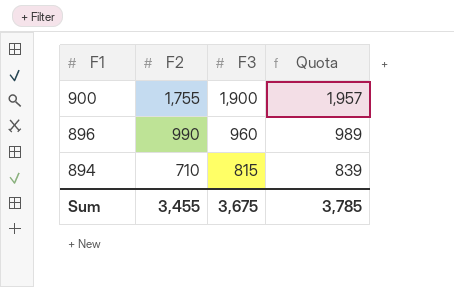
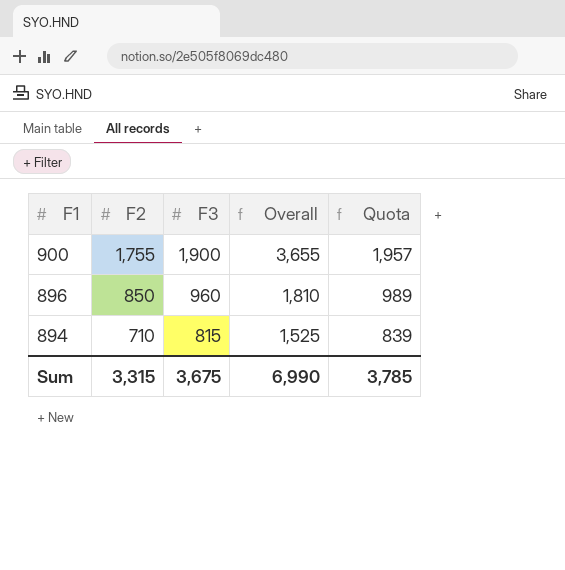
column Overall | formula: none -> [F2] + [F3]
896 | F2: 990 -> 850
Sum | F2: 3,455 -> 3,315

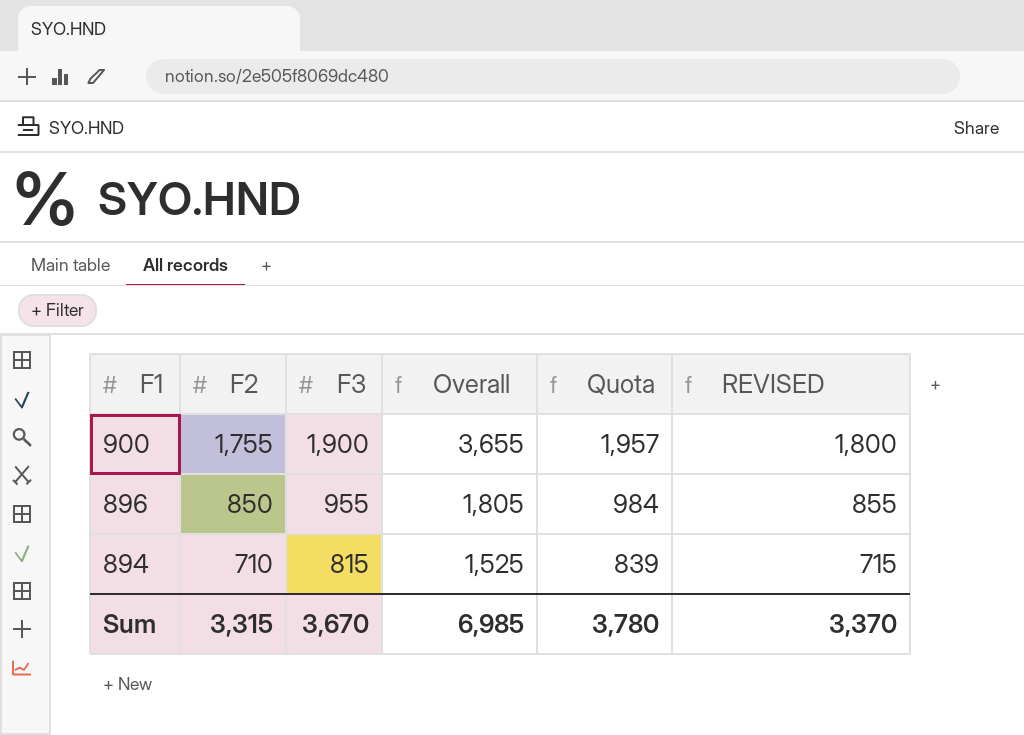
column REVISED | formula: none -> [F3] - 100
896 | F3: 960 -> 955
896 | Overall: 1,810 -> 1,805
896 | Quota: 989 -> 984
Sum | F3: 3,675 -> 3,670
Sum | Overall: 6,990 -> 6,985
Sum | Quota: 3,785 -> 3,780

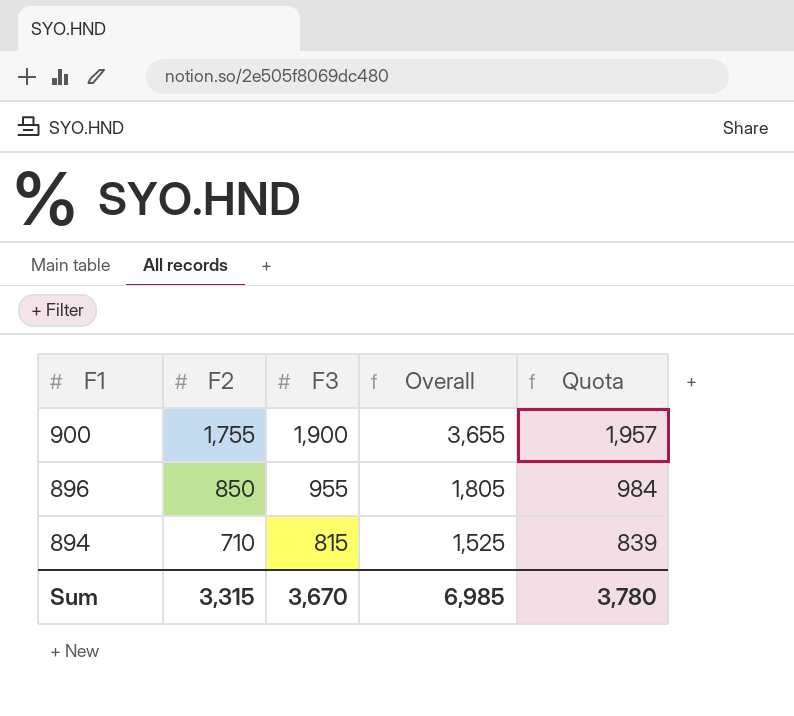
column REVISED | formula: [F3] - 100 -> none

